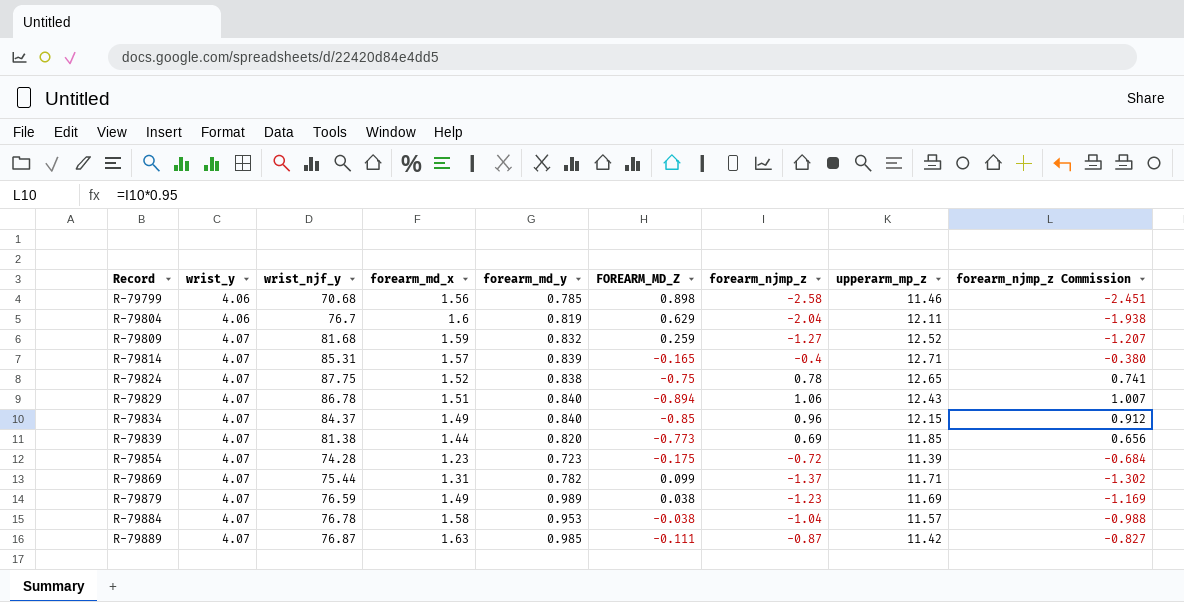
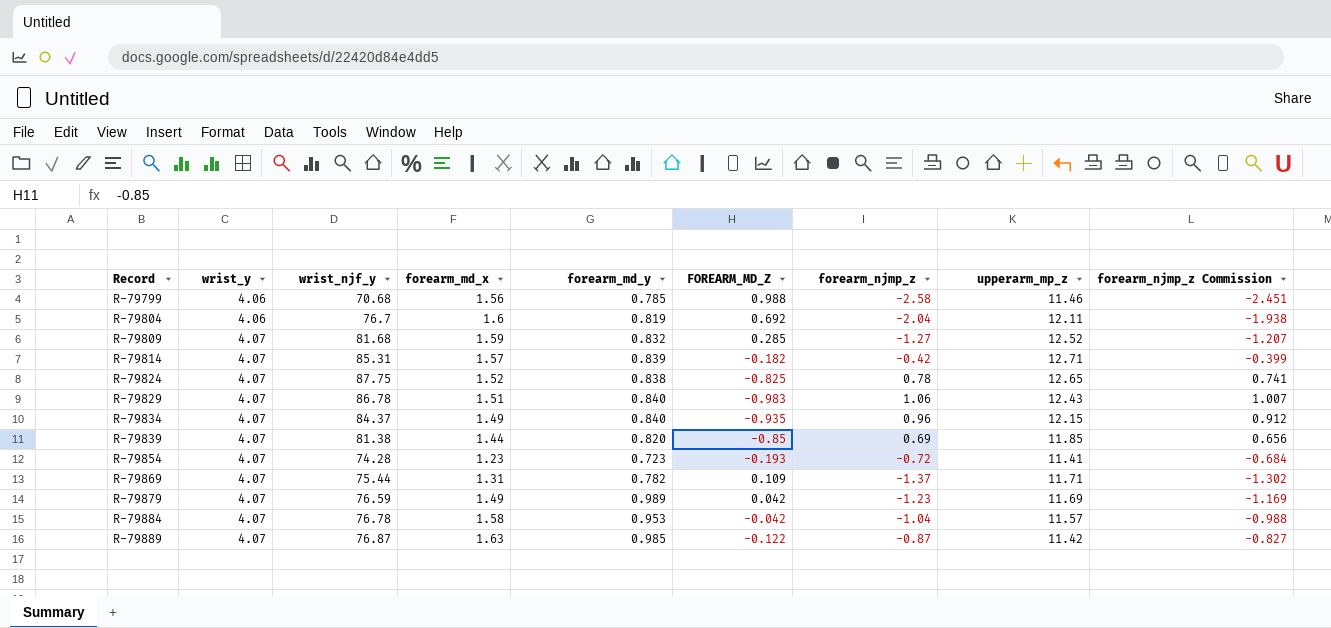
R-79799 | FOREARM_MD_Z: 0.898 -> 0.988
R-79804 | FOREARM_MD_Z: 0.629 -> 0.692
R-79809 | FOREARM_MD_Z: 0.259 -> 0.285
R-79814 | FOREARM_MD_Z: -0.165 -> -0.182
R-79814 | forearm_njmp_z: -0.4 -> -0.42
R-79814 | forearm_njmp_z Commission: -0.380 -> -0.399
R-79824 | FOREARM_MD_Z: -0.75 -> -0.825
R-79829 | FOREARM_MD_Z: -0.894 -> -0.983
R-79834 | FOREARM_MD_Z: -0.85 -> -0.935
R-79839 | FOREARM_MD_Z: -0.773 -> -0.85
R-79854 | FOREARM_MD_Z: -0.175 -> -0.193
R-79854 | upperarm_mp_z: 11.39 -> 11.41
R-79869 | FOREARM_MD_Z: 0.099 -> 0.109
R-79879 | FOREARM_MD_Z: 0.038 -> 0.042
R-79884 | FOREARM_MD_Z: -0.038 -> -0.042
R-79889 | FOREARM_MD_Z: -0.111 -> -0.122

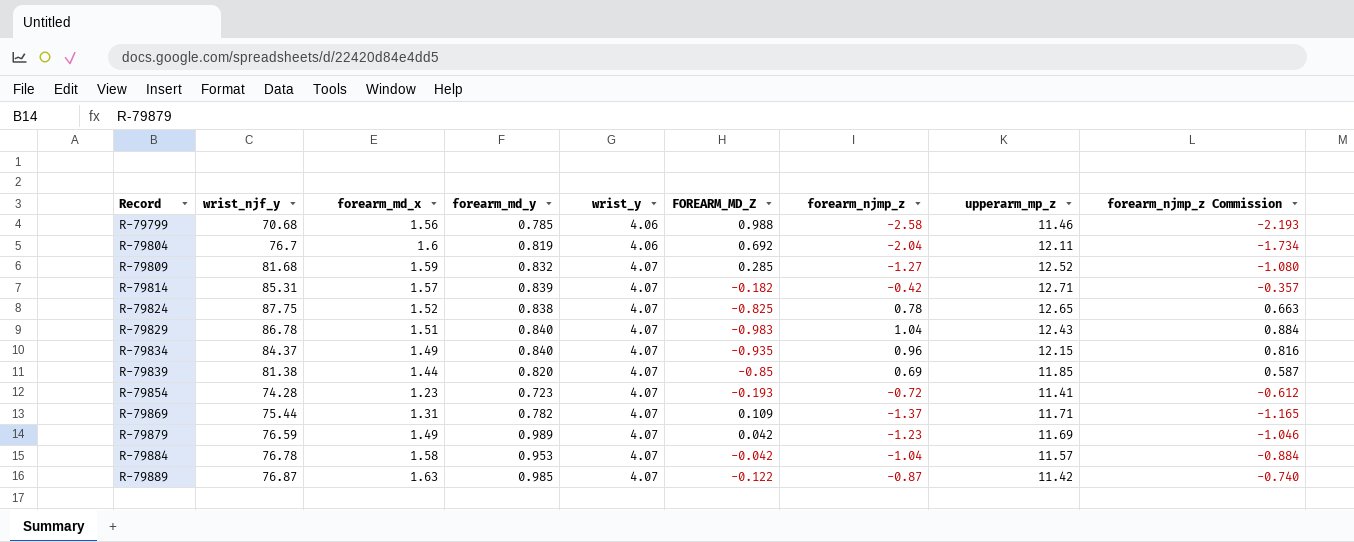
column wrist_y | position: 2 -> 5
column forearm_njmp_z Commission | formula: [forearm_njmp_z] * 0.95 -> [forearm_njmp_z] * 0.85
R-79829 | forearm_njmp_z: 1.06 -> 1.04

